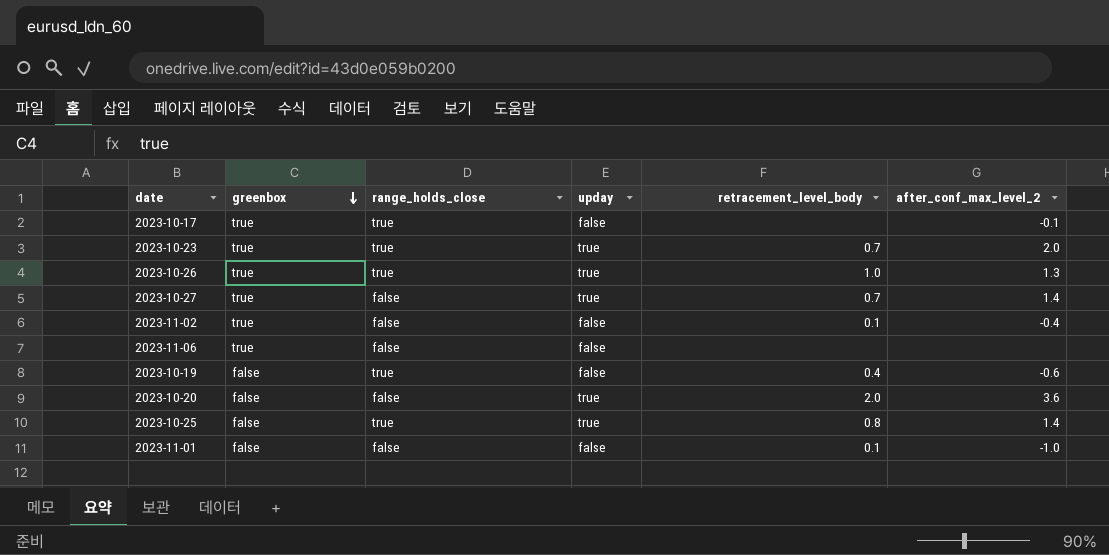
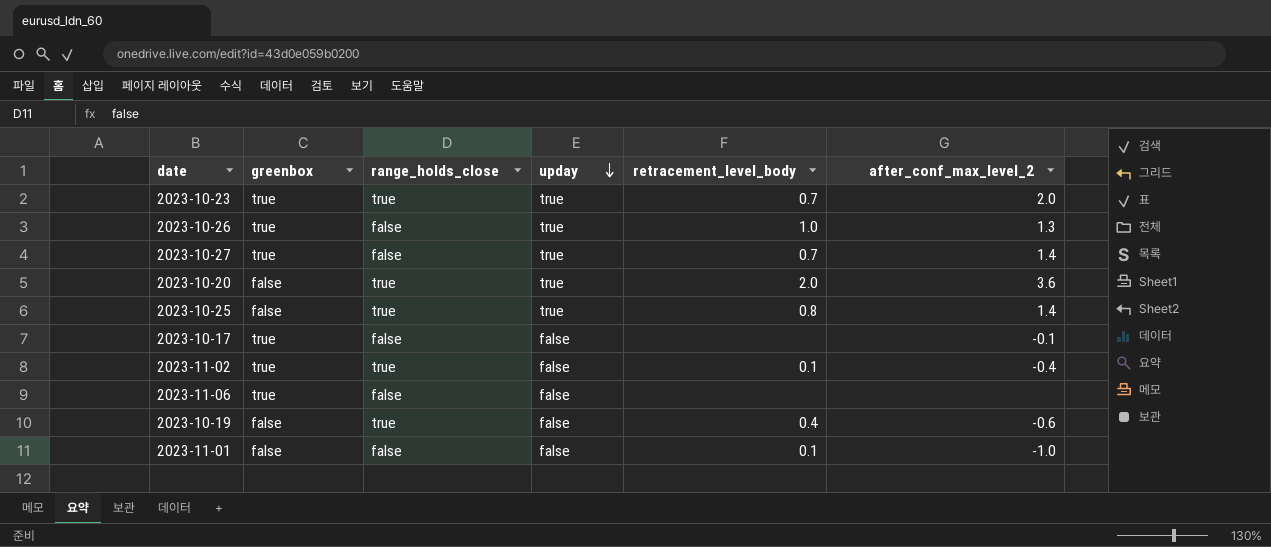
row order: greenbox descending -> upday descending
2023-10-26 | range_holds_close: true -> false
2023-10-20 | range_holds_close: false -> true
2023-10-17 | range_holds_close: true -> false
2023-11-02 | range_holds_close: false -> true

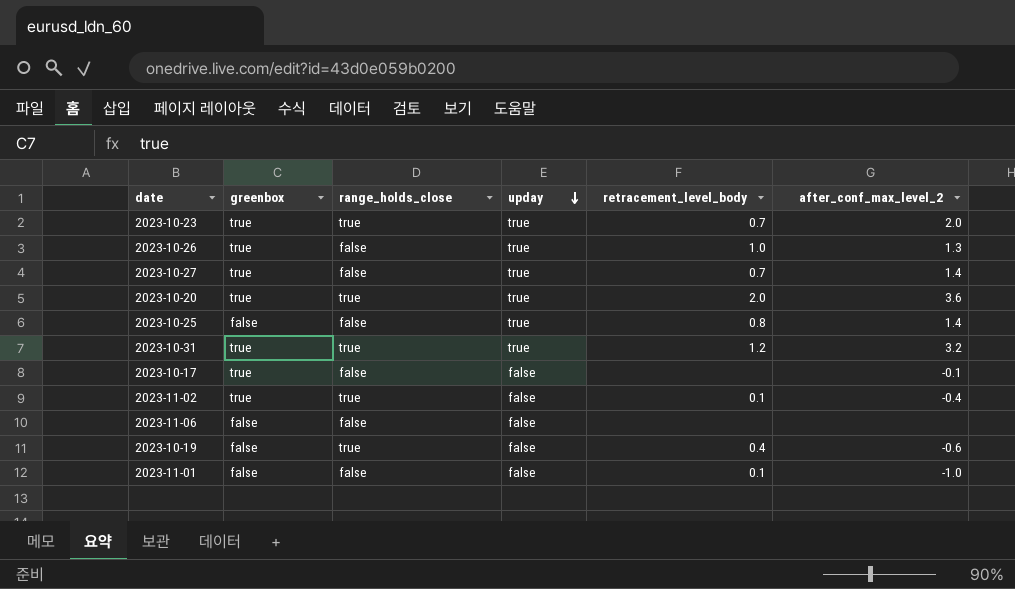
2023-10-20 | greenbox: false -> true
2023-10-25 | range_holds_close: true -> false
row 2023-10-31: none -> true | true | true | 1.2 | 3.2
2023-11-06 | greenbox: true -> false

